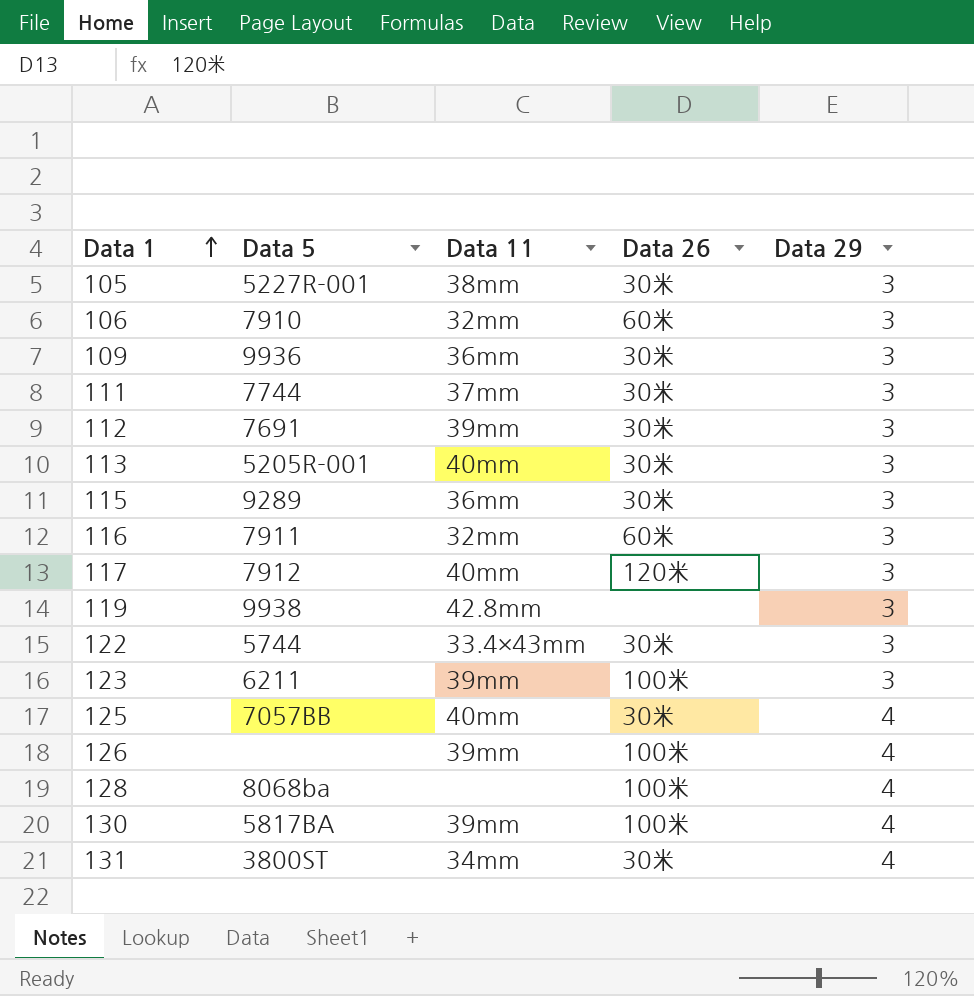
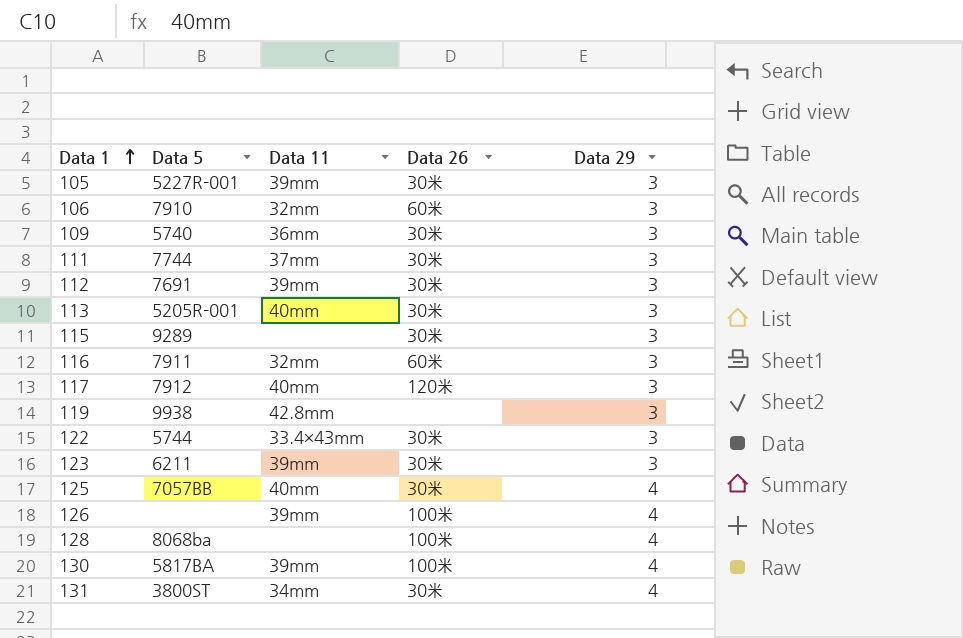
105 | Data 11: 38mm -> 39mm
109 | Data 5: 9936 -> 5740
115 | Data 11: 36mm -> none
123 | Data 26: 100米 -> 30米

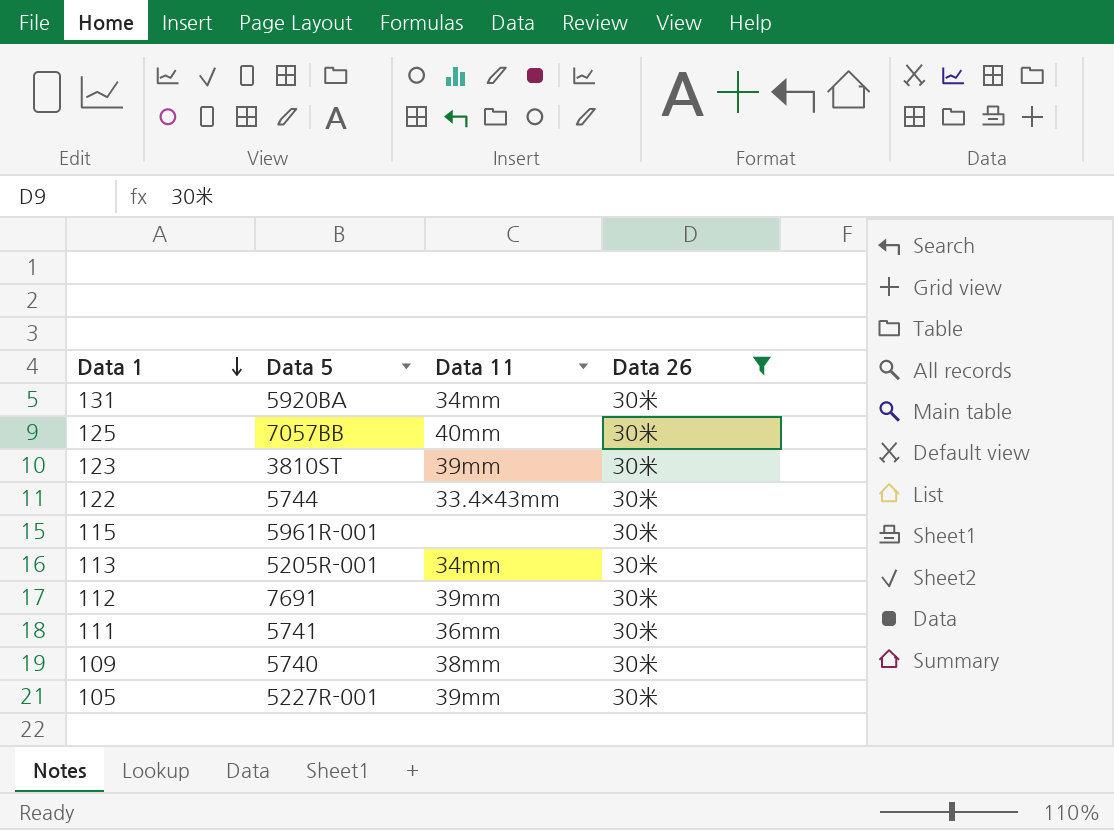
filter: none -> Data 26 = 30米
row order: Data 1 ascending -> Data 1 descending
column Data 29 | position: 5 -> none
131 | Data 5: 3800ST -> 5920BA
123 | Data 5: 6211 -> 3810ST
115 | Data 5: 9289 -> 5961R-001
113 | Data 11: 40mm -> 34mm
111 | Data 5: 7744 -> 5741
111 | Data 11: 37mm -> 36mm
109 | Data 11: 36mm -> 38mm

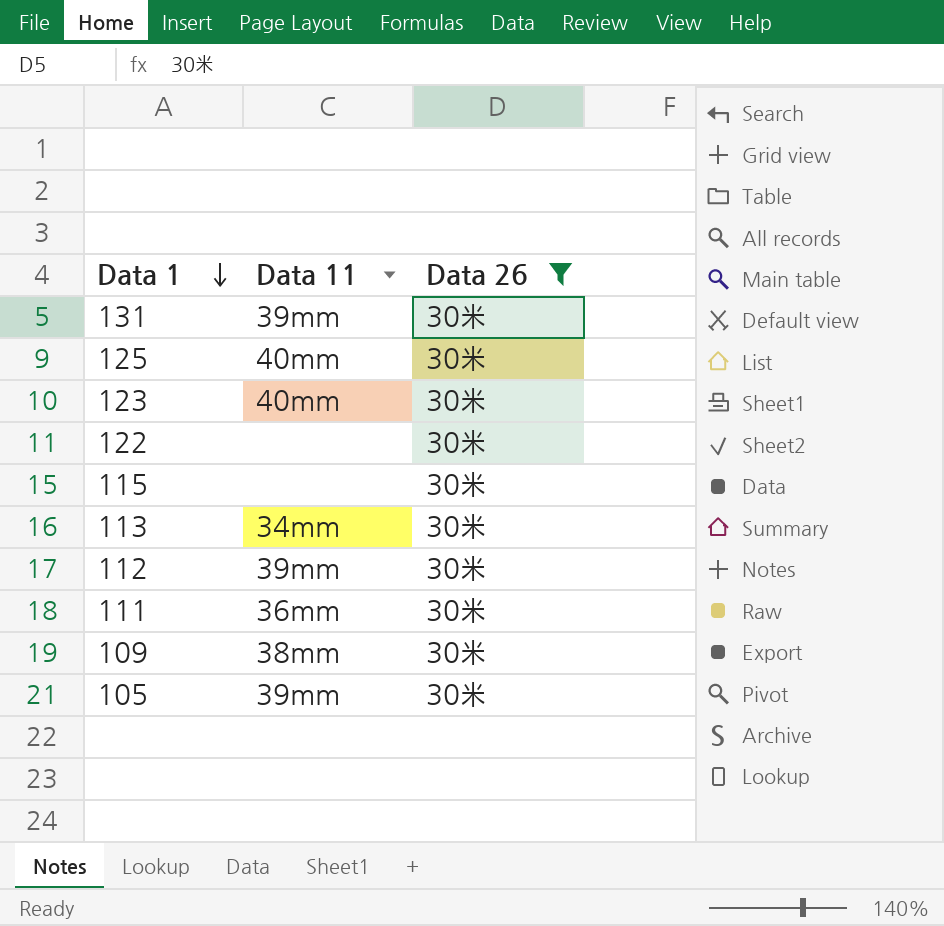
column Data 5 | position: 2 -> none
131 | Data 11: 34mm -> 39mm
123 | Data 11: 39mm -> 40mm
122 | Data 11: 33.4×43mm -> none

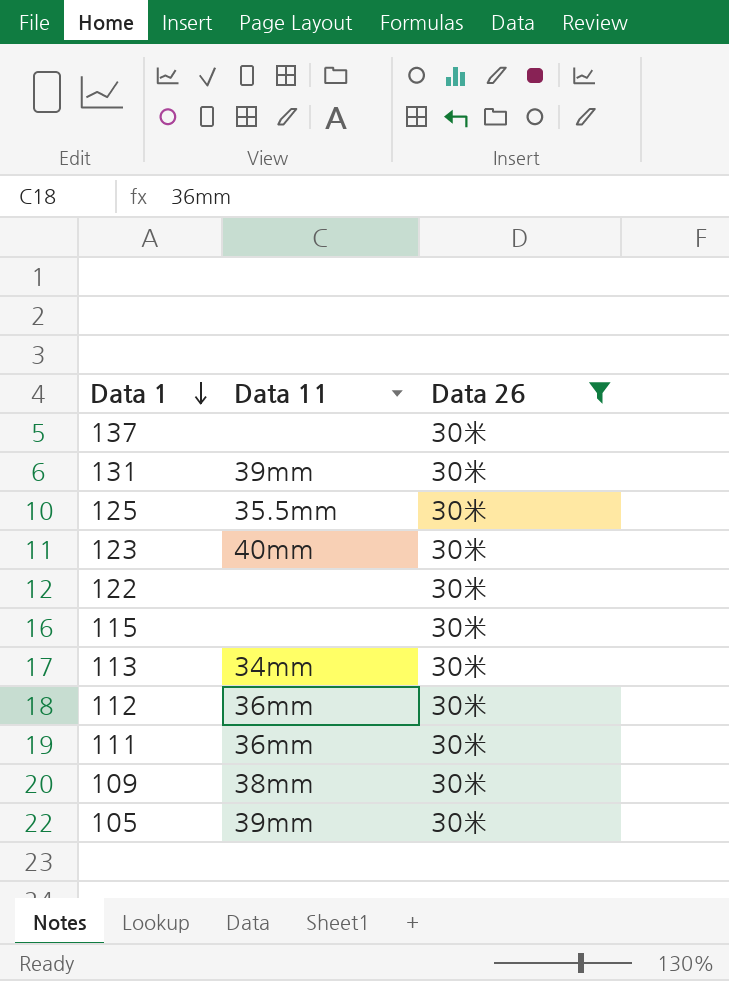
row 137: none -> none | 30米
125 | Data 11: 40mm -> 35.5mm
112 | Data 11: 39mm -> 36mm

